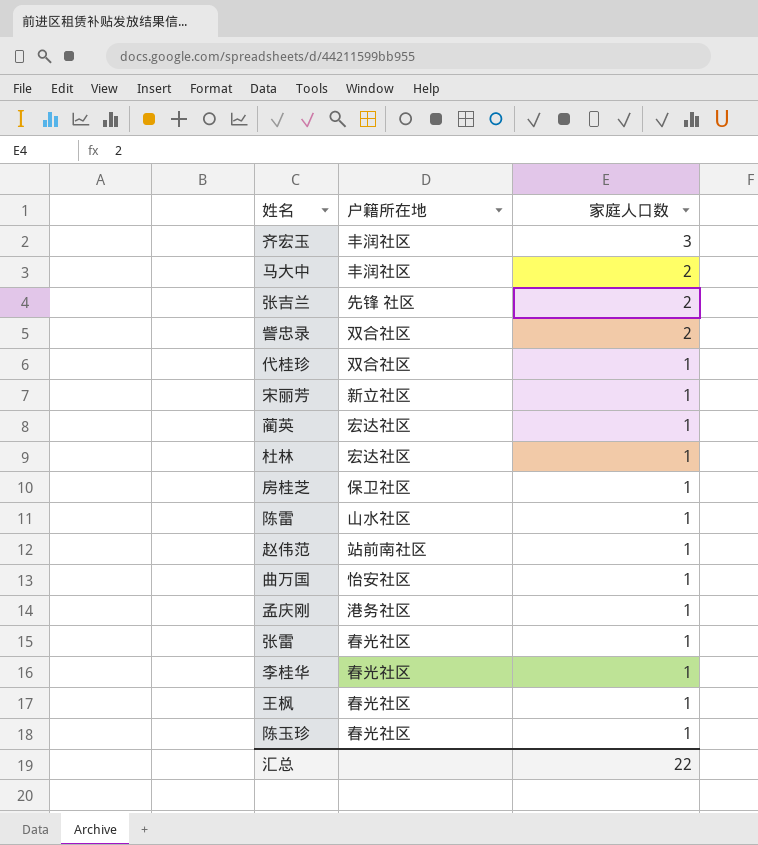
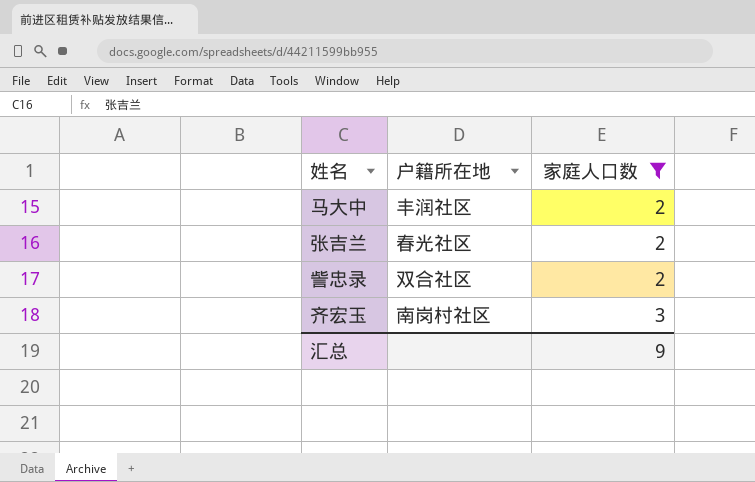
filter: none -> 家庭人口数 != 1
row order: 家庭人口数 descending -> 家庭人口数 ascending
张吉兰 | 户籍所在地: 先锋 社区 -> 春光社区
齐宏玉 | 户籍所在地: 丰润社区 -> 南岗村社区
汇总 | 家庭人口数: 22 -> 9

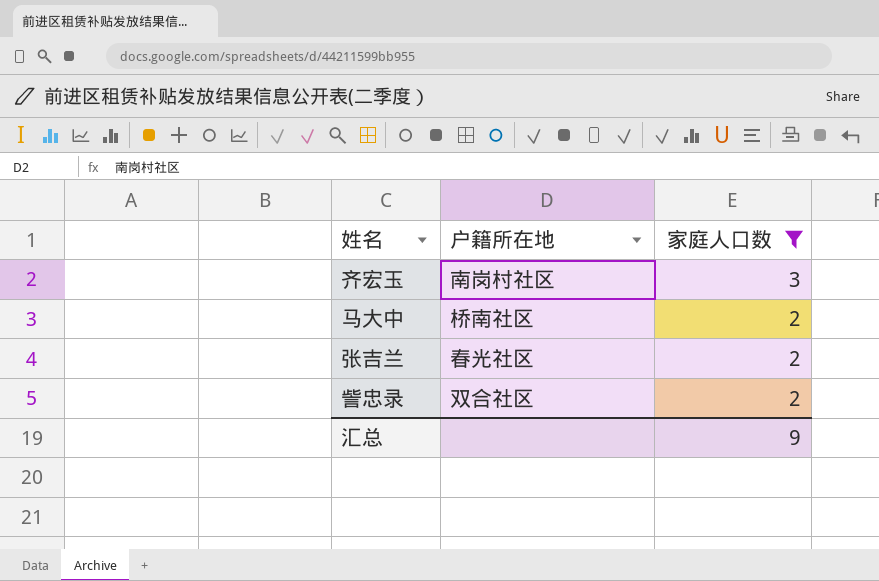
row order: 家庭人口数 ascending -> 家庭人口数 descending
马大中 | 户籍所在地: 丰润社区 -> 桥南社区

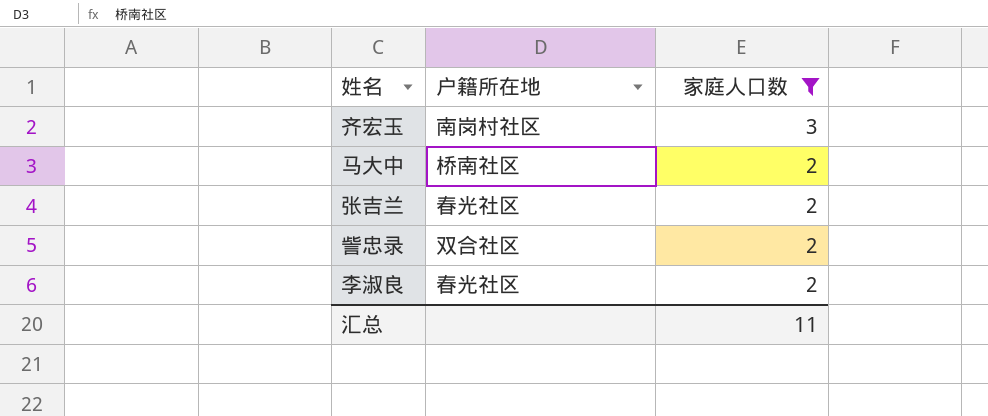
row 李淑良: none -> 春光社区 | 2
汇总 | 家庭人口数: 9 -> 11

